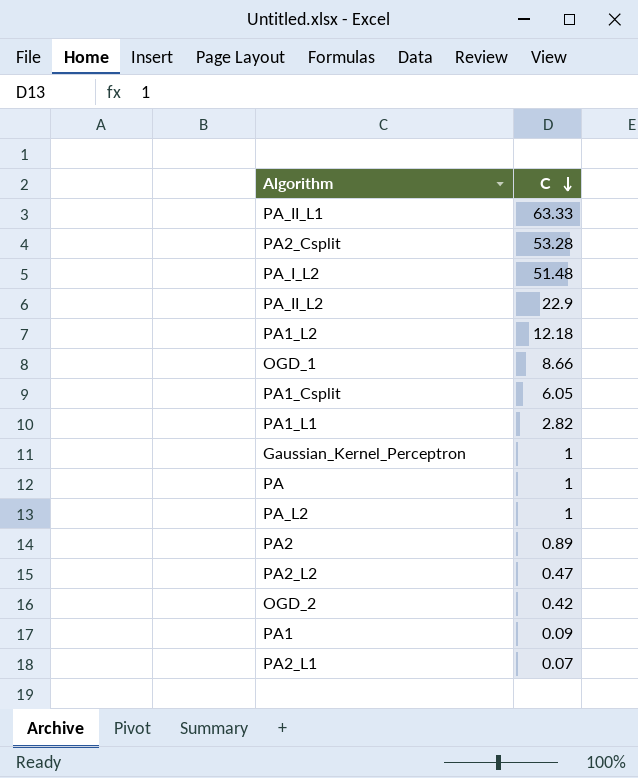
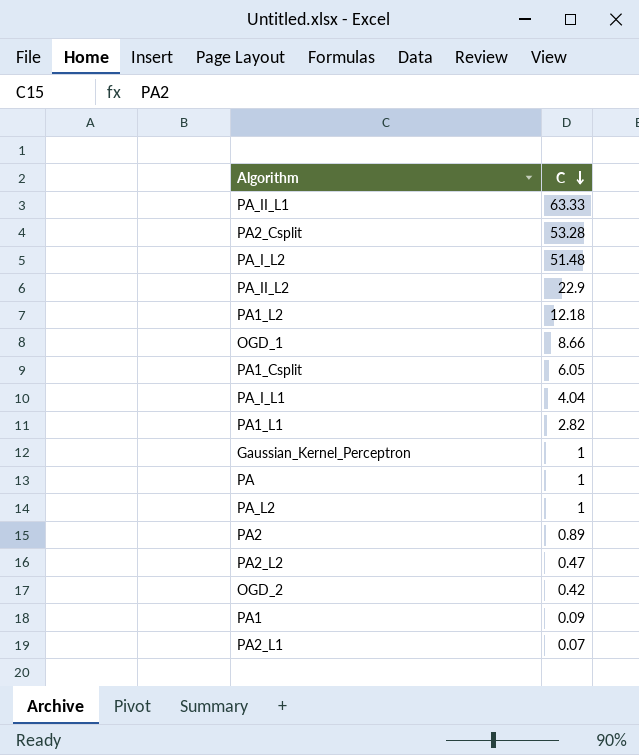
row PA_I_L1: none -> 4.04

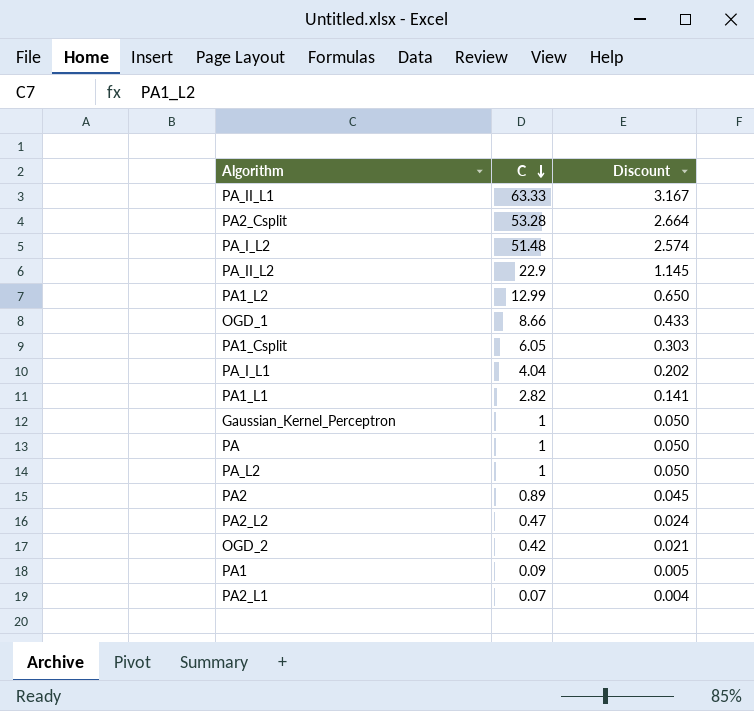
column Discount | formula: none -> [C] * 0.05
PA1_L2 | C: 12.18 -> 12.99

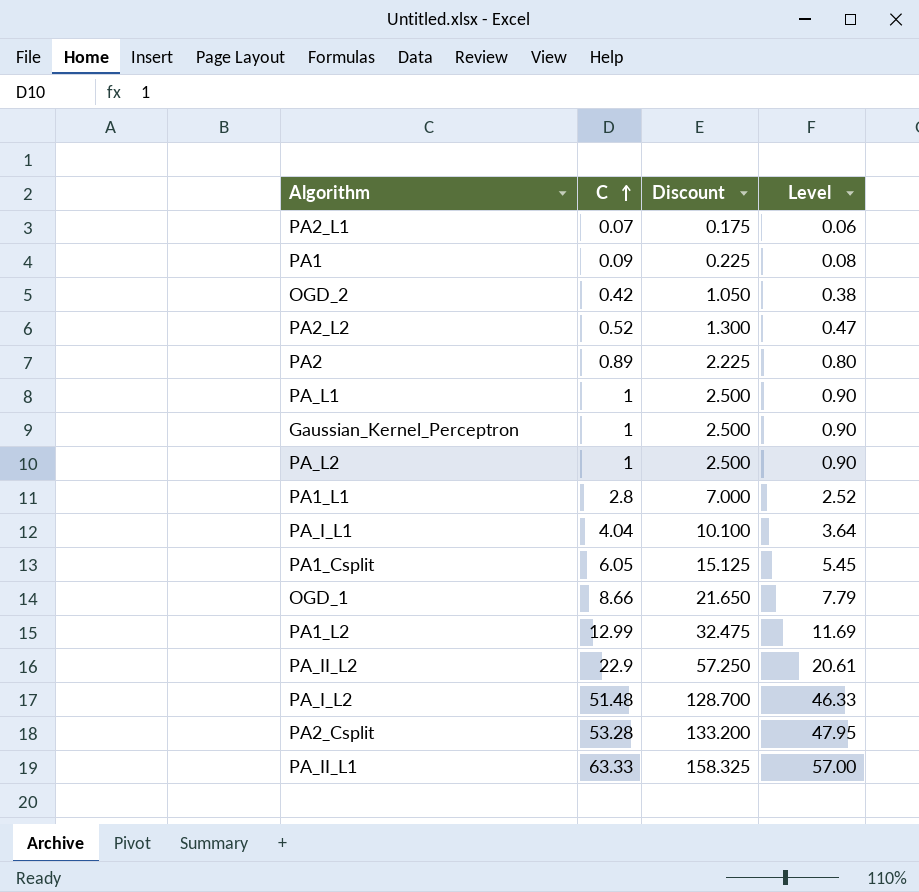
row order: C descending -> C ascending
column Discount | formula: [C] * 0.05 -> [C] * 2.5
column Level | formula: none -> [C] * 0.9
row PA: 1 | 0.050 -> none
PA2_L2 | C: 0.47 -> 0.52
row PA_L1: none -> 1 | 2.500 | 0.90
PA1_L1 | C: 2.82 -> 2.8

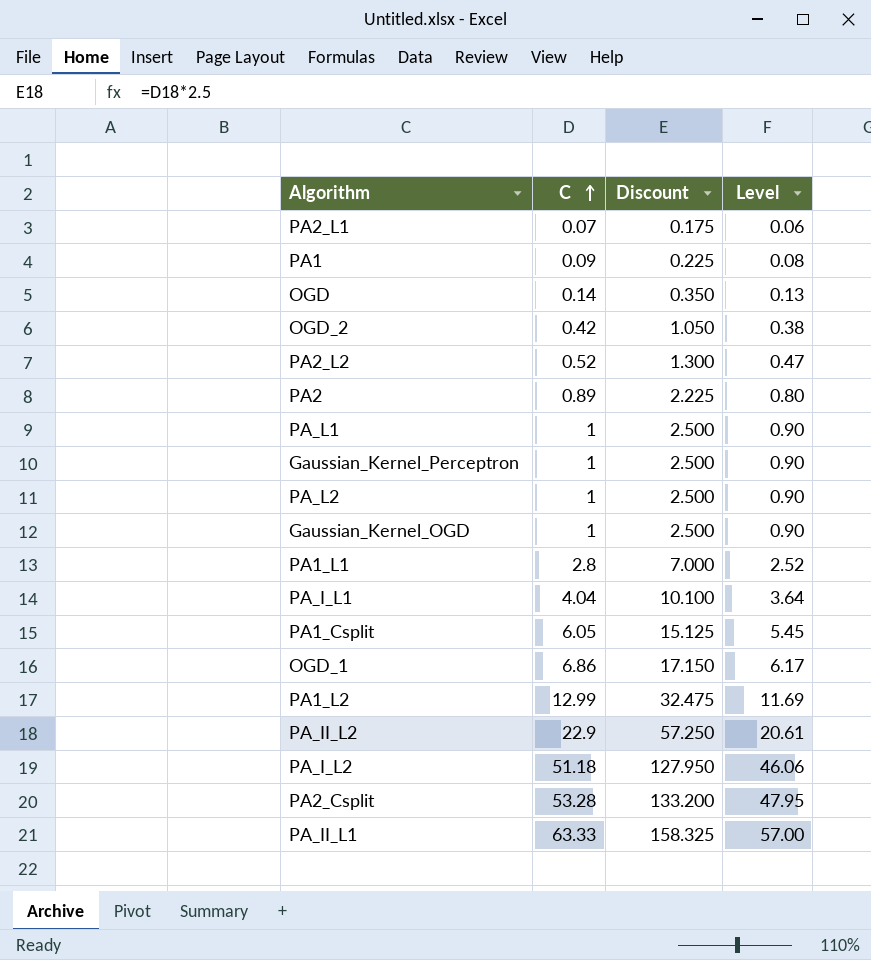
row OGD: none -> 0.14 | 0.350 | 0.13
row Gaussian_Kernel_OGD: none -> 1 | 2.500 | 0.90
OGD_1 | C: 8.66 -> 6.86
OGD_1 | Discount: 21.650 -> 17.150
OGD_1 | Level: 7.79 -> 6.17
PA_I_L2 | C: 51.48 -> 51.18
PA_I_L2 | Discount: 128.700 -> 127.950
PA_I_L2 | Level: 46.33 -> 46.06

